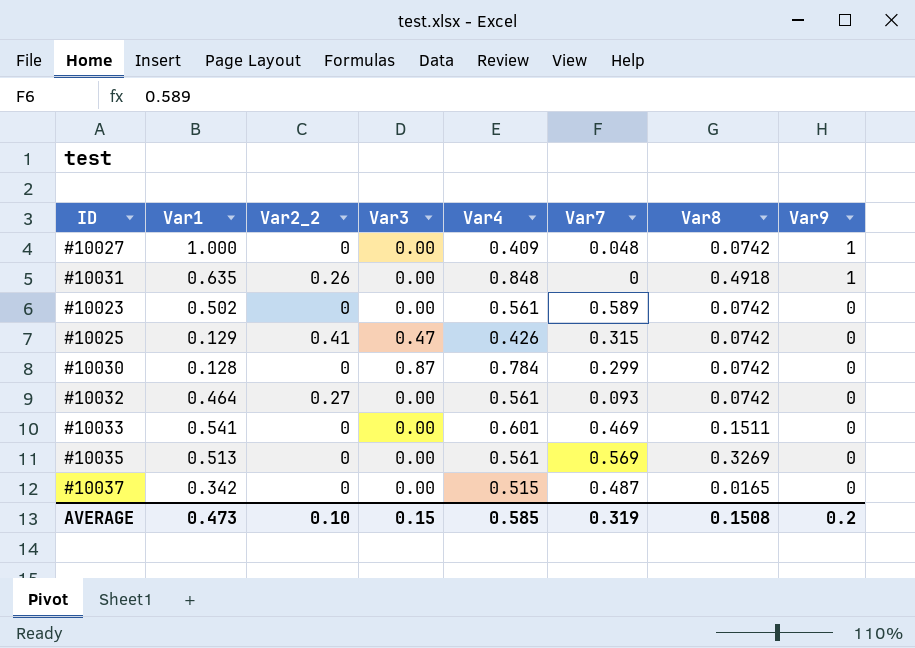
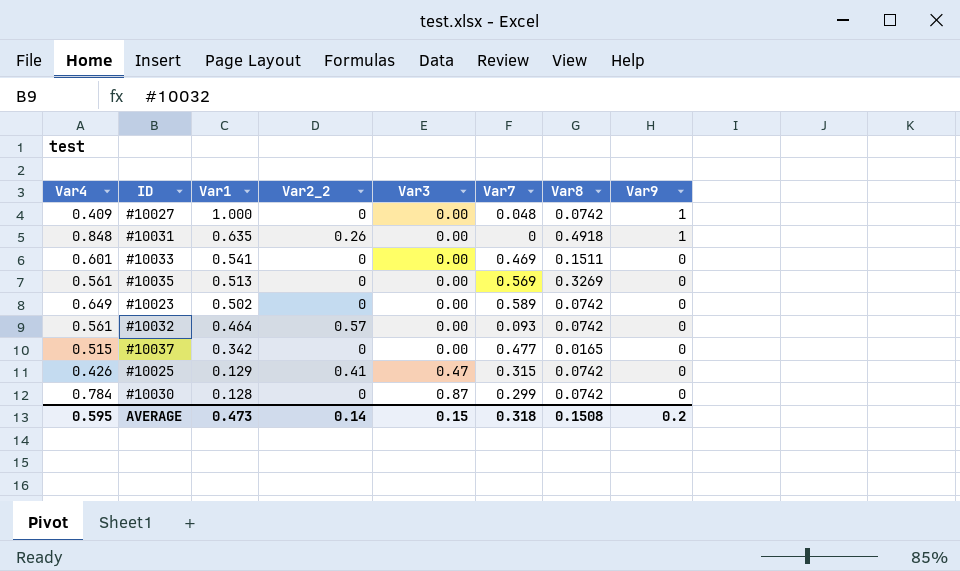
row order: Var9 descending -> Var1 descending
column Var4 | position: 5 -> 1
#10023 | Var4: 0.561 -> 0.649
#10032 | Var2_2: 0.27 -> 0.57
#10037 | Var7: 0.487 -> 0.477
AVERAGE | Var4: 0.585 -> 0.595
AVERAGE | Var2_2: 0.10 -> 0.14
AVERAGE | Var7: 0.319 -> 0.318

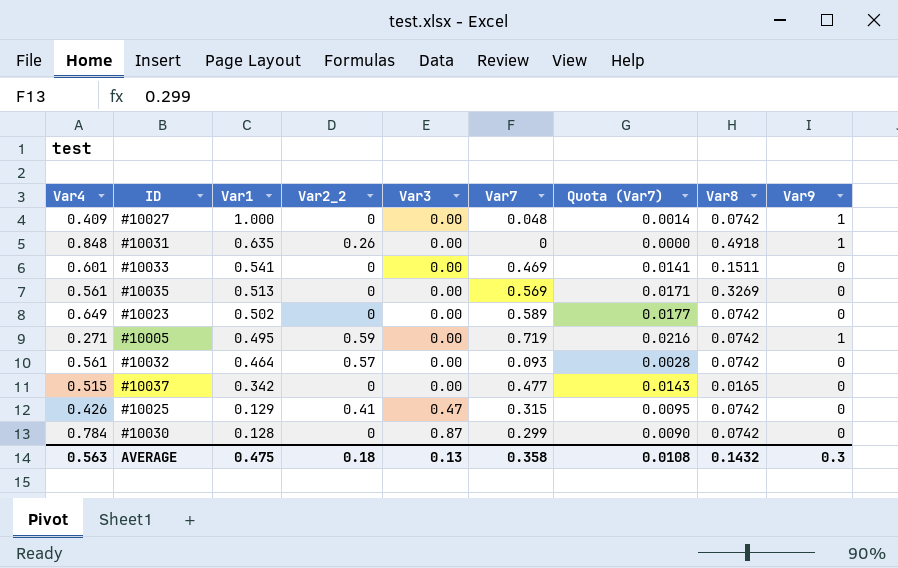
column Quota (Var7) | formula: none -> [Var7] * 0.03
row #10005: none -> 0.271 | 0.495 | 0.59 | 0.00 | 0.719 | 0.0216 | 0.0742 | 1
AVERAGE | Var4: 0.595 -> 0.563
AVERAGE | Var1: 0.473 -> 0.475
AVERAGE | Var2_2: 0.14 -> 0.18
AVERAGE | Var3: 0.15 -> 0.13
AVERAGE | Var7: 0.318 -> 0.358
AVERAGE | Var8: 0.1508 -> 0.1432
AVERAGE | Var9: 0.2 -> 0.3

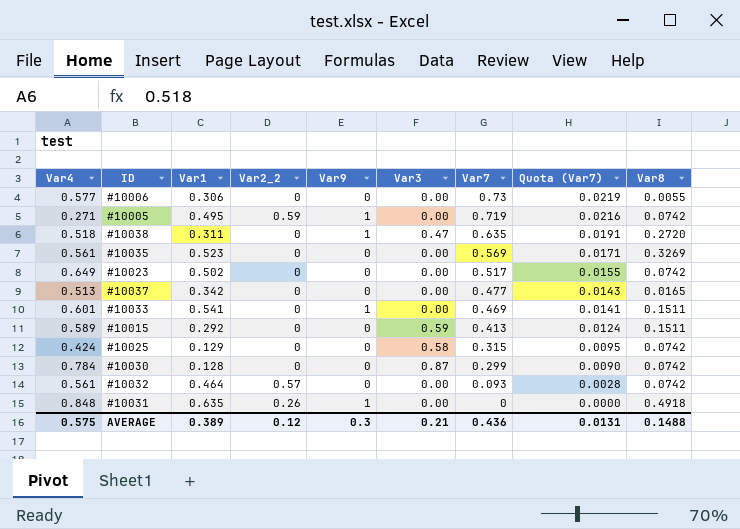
row order: Var1 descending -> Var7 descending
column Var9 | position: 9 -> 5
row #10027: 0.409 | 1.000 | 0 | 0.00 | 0.048 | 0.0014 | 0.0742 | 1 -> none
row #10006: none -> 0.577 | 0.306 | 0 | 0 | 0.00 | 0.73 | 0.0219 | 0.0055
row #10038: none -> 0.518 | 0.311 | 0 | 1 | 0.47 | 0.635 | 0.0191 | 0.2720
#10035 | Var1: 0.513 -> 0.523
#10023 | Var7: 0.589 -> 0.517
#10023 | Quota (Var7): 0.0177 -> 0.0155
#10037 | Var4: 0.515 -> 0.513
#10033 | Var9: 0 -> 1
row #10015: none -> 0.589 | 0.292 | 0 | 0 | 0.59 | 0.413 | 0.0124 | 0.1511
#10025 | Var4: 0.426 -> 0.424
#10025 | Var2_2: 0.41 -> 0
#10025 | Var3: 0.47 -> 0.58
AVERAGE | Var4: 0.563 -> 0.575
AVERAGE | Var1: 0.475 -> 0.389
AVERAGE | Var2_2: 0.18 -> 0.12
AVERAGE | Var3: 0.13 -> 0.21
AVERAGE | Var7: 0.358 -> 0.436
AVERAGE | Quota (Var7): 0.0108 -> 0.0131
AVERAGE | Var8: 0.1432 -> 0.1488

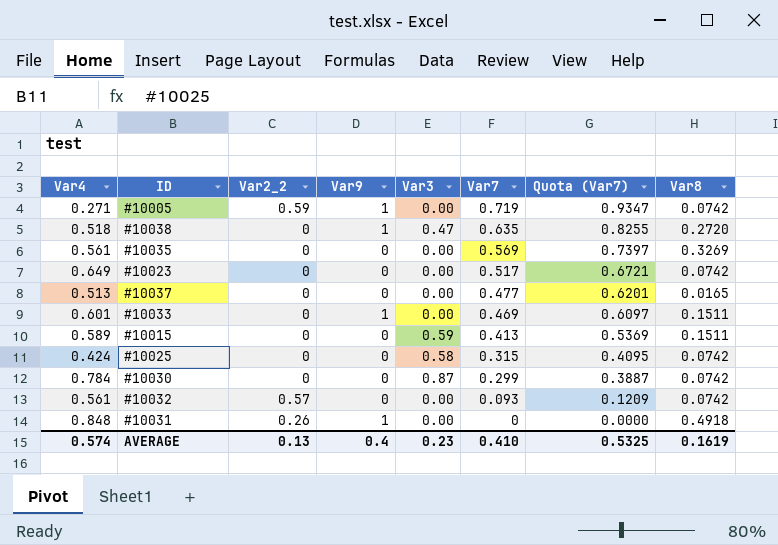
column Var1 | position: 3 -> none
column Quota (Var7) | formula: [Var7] * 0.03 -> [Var7] * 1.3
row #10006: 0.577 | 0.306 | 0 | 0 | 0.00 | 0.73 | 0.0219 | 0.0055 -> none
AVERAGE | Var4: 0.575 -> 0.574
AVERAGE | Var2_2: 0.12 -> 0.13
AVERAGE | Var9: 0.3 -> 0.4
AVERAGE | Var3: 0.21 -> 0.23
AVERAGE | Var7: 0.436 -> 0.410
AVERAGE | Quota (Var7): 0.0131 -> 0.5325
AVERAGE | Var8: 0.1488 -> 0.1619

